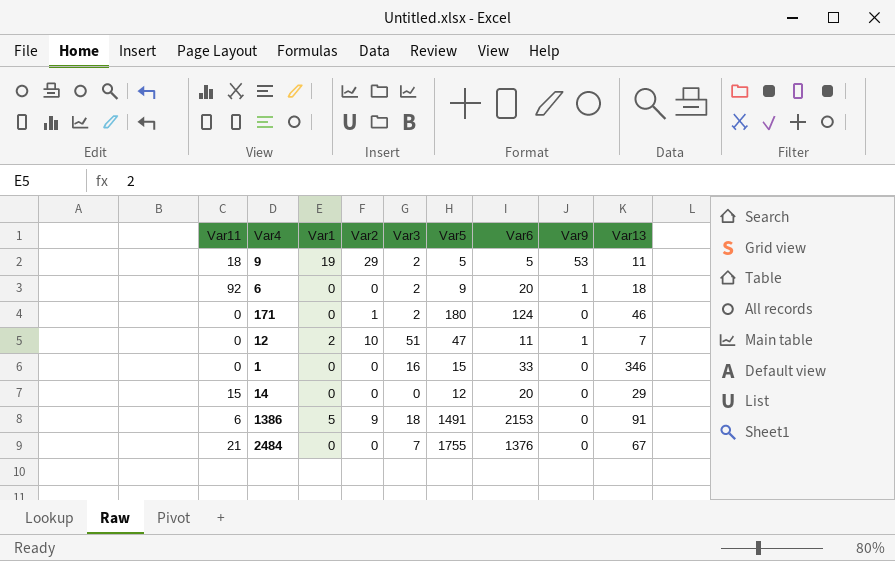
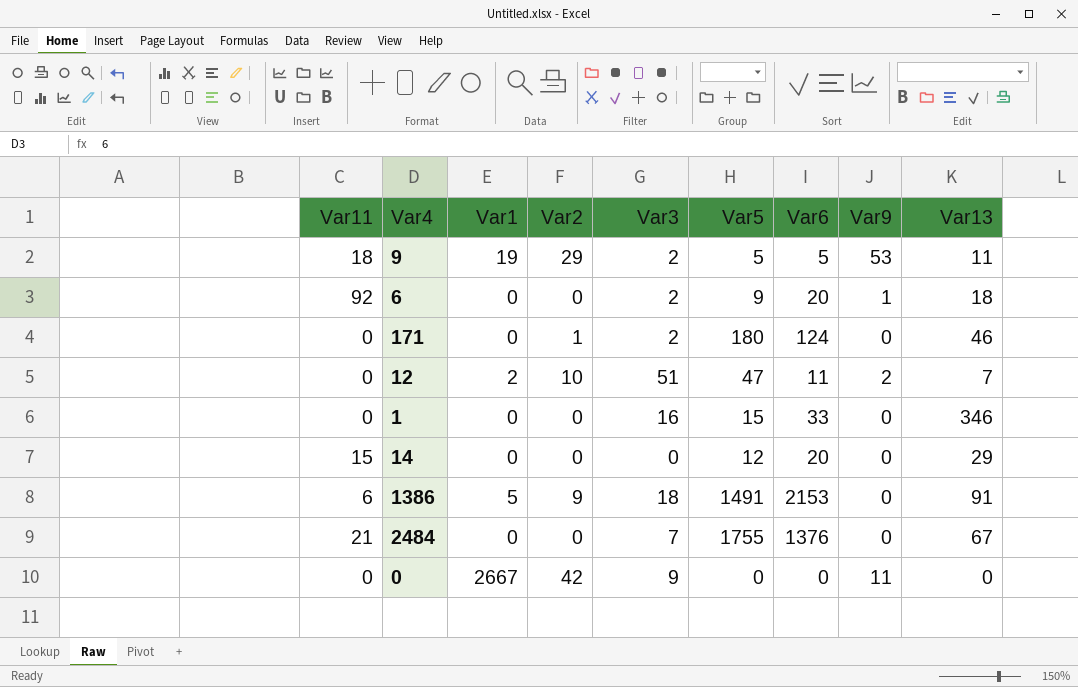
12 | Var9: 1 -> 2
row 0: none -> 0 | 2667 | 42 | 9 | 0 | 0 | 11 | 0

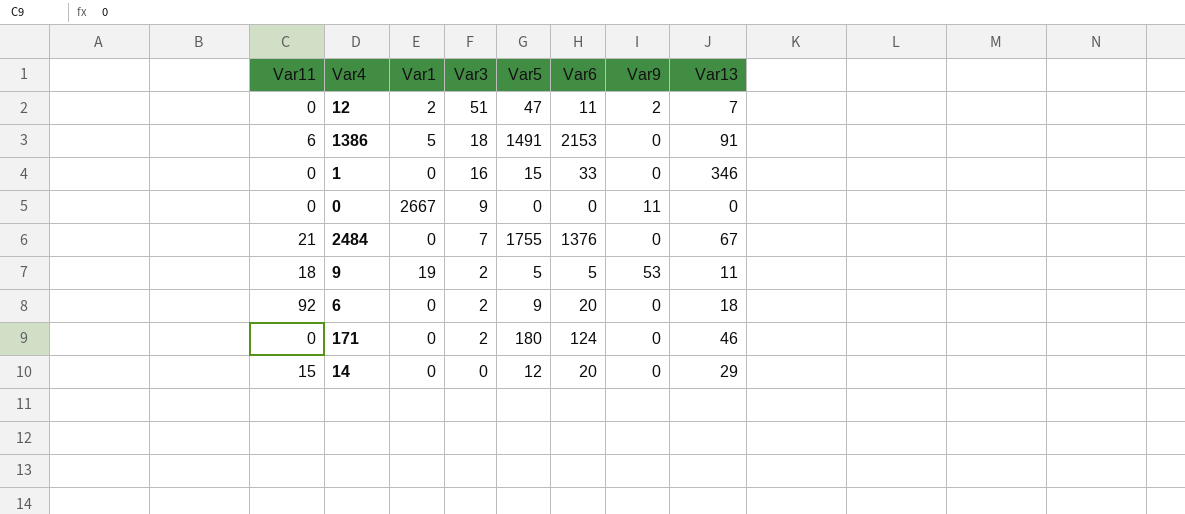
row order: none -> Var3 descending
column Var2 | position: 4 -> none
6 | Var9: 1 -> 0

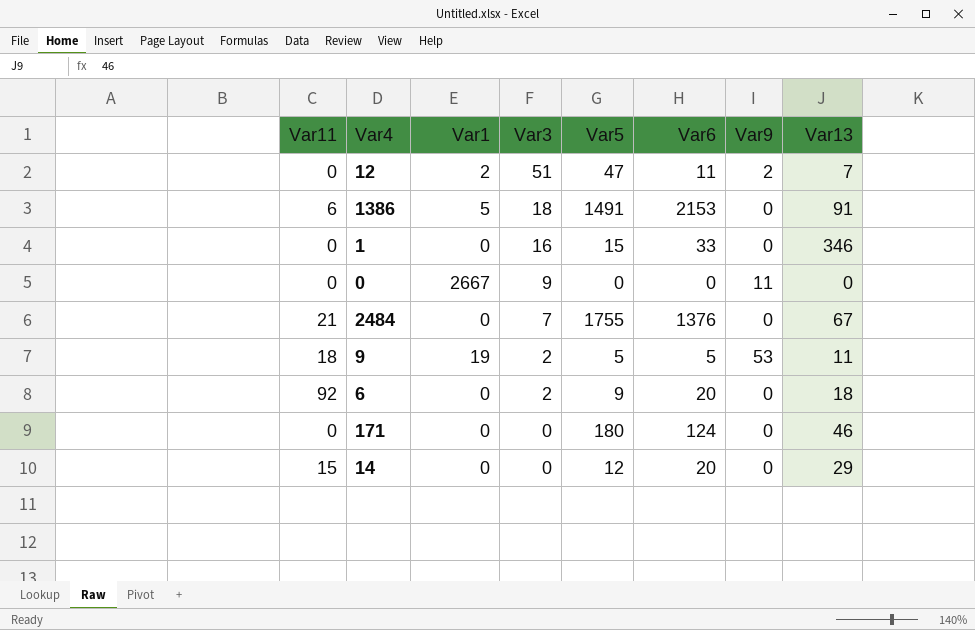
171 | Var3: 2 -> 0

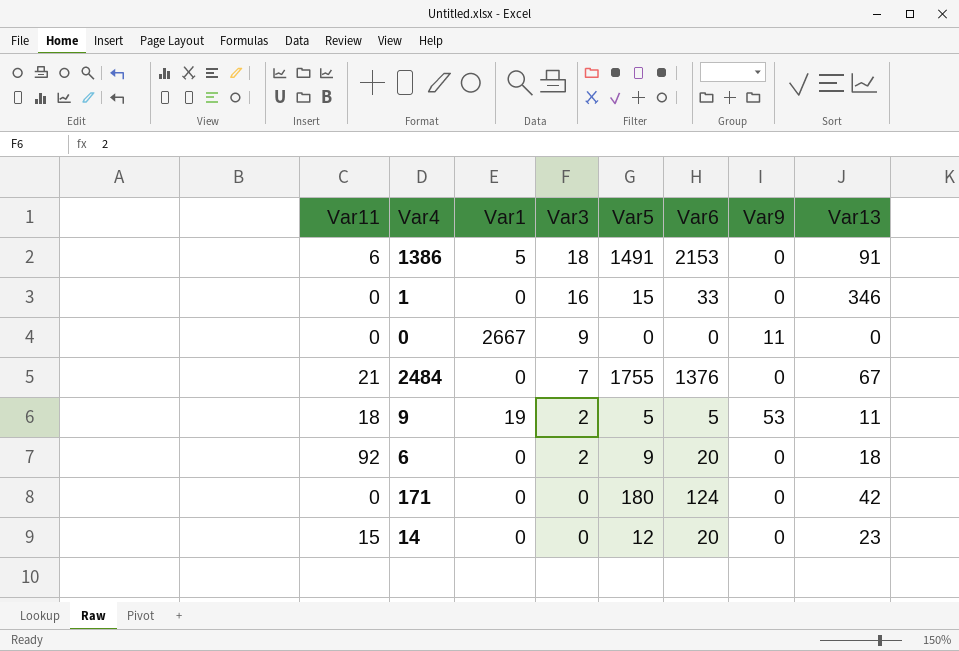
row 12: 0 | 2 | 51 | 47 | 11 | 2 | 7 -> none
171 | Var13: 46 -> 42
14 | Var13: 29 -> 23

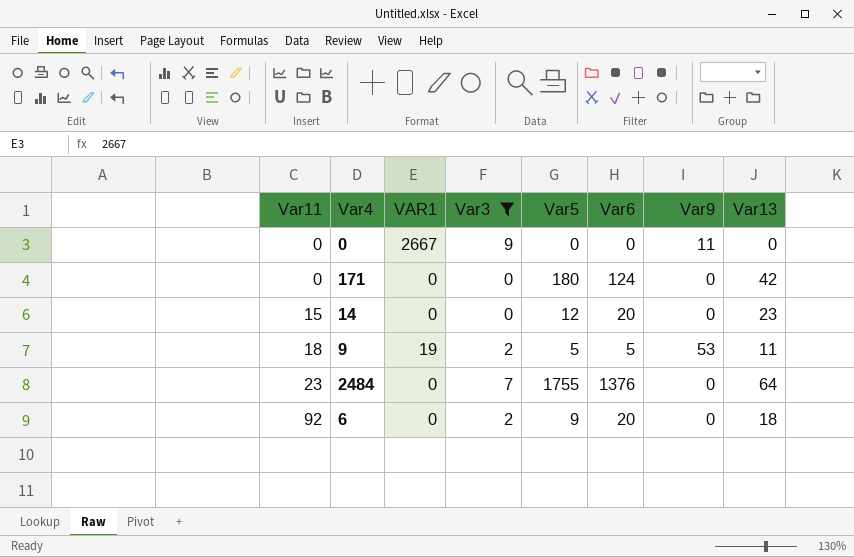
filter: none -> Var3 <= 9
row order: Var3 descending -> Var11 ascending
column name: Var1 -> VAR1
2484 | Var11: 21 -> 23
2484 | Var13: 67 -> 64

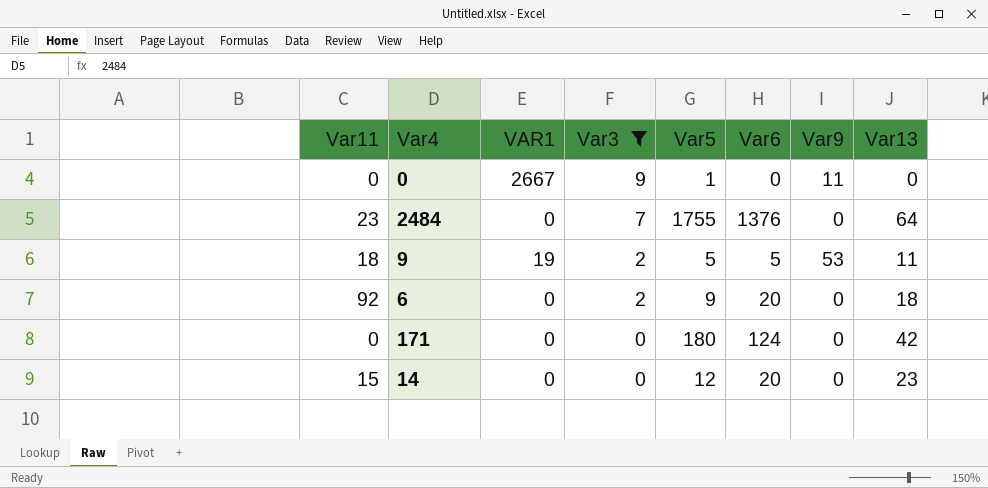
row order: Var11 ascending -> Var3 descending
0 | Var5: 0 -> 1

